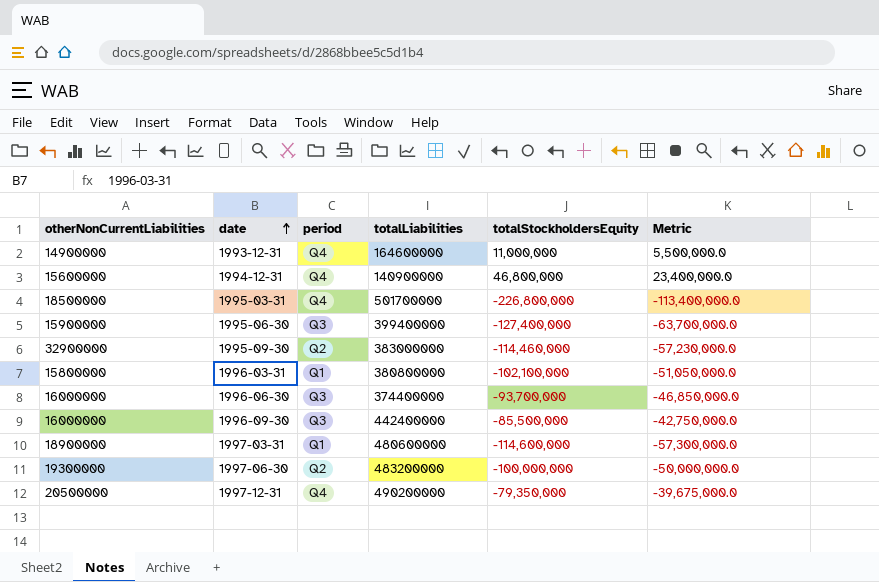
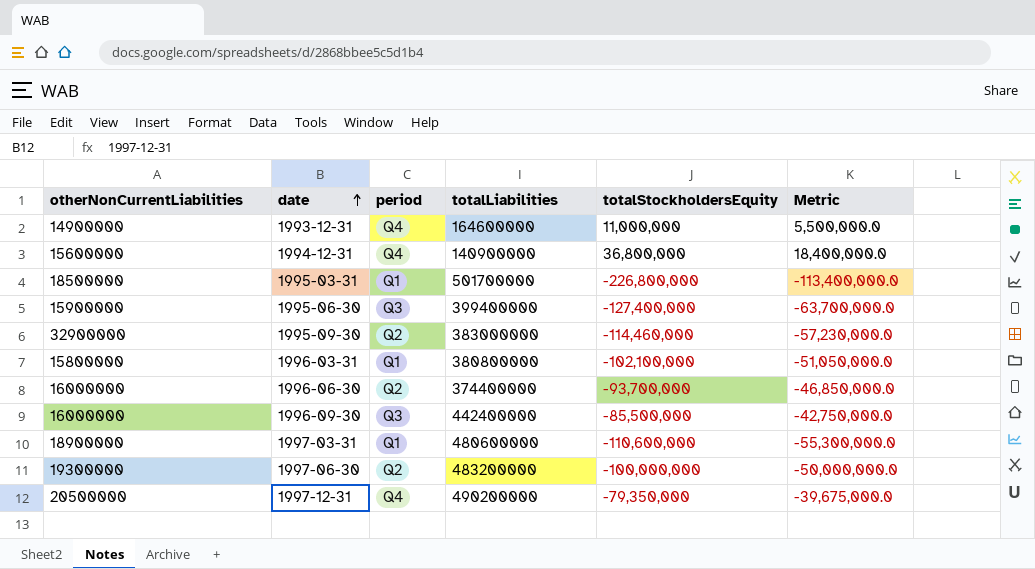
1994-12-31 | totalStockholdersEquity: 46,800,000 -> 36,800,000
1994-12-31 | Metric: 23,400,000.0 -> 18,400,000.0
1995-03-31 | period: Q4 -> Q1
1996-06-30 | period: Q3 -> Q2
1997-03-31 | totalStockholdersEquity: -114,600,000 -> -110,600,000
1997-03-31 | Metric: -57,300,000.0 -> -55,300,000.0

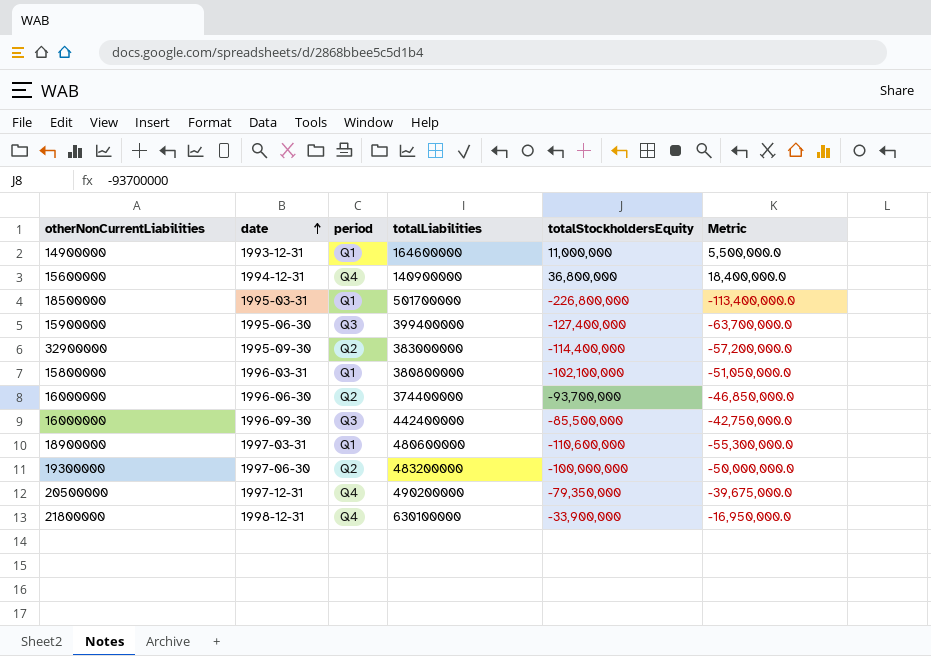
1993-12-31 | period: Q4 -> Q1
1995-09-30 | totalStockholdersEquity: -114,460,000 -> -114,400,000
1995-09-30 | Metric: -57,230,000.0 -> -57,200,000.0
row 1998-12-31: none -> 21800000 | Q4 | 630100000 | -33,900,000 | -16,950,000.0

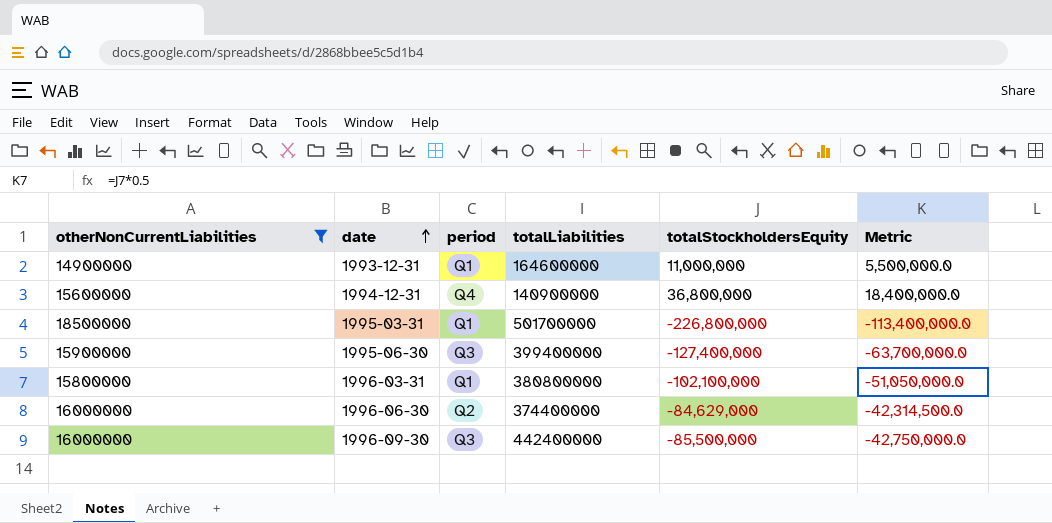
filter: none -> otherNonCurrentLiabilities <= 18500000
1996-06-30 | totalStockholdersEquity: -93,700,000 -> -84,629,000
1996-06-30 | Metric: -46,850,000.0 -> -42,314,500.0

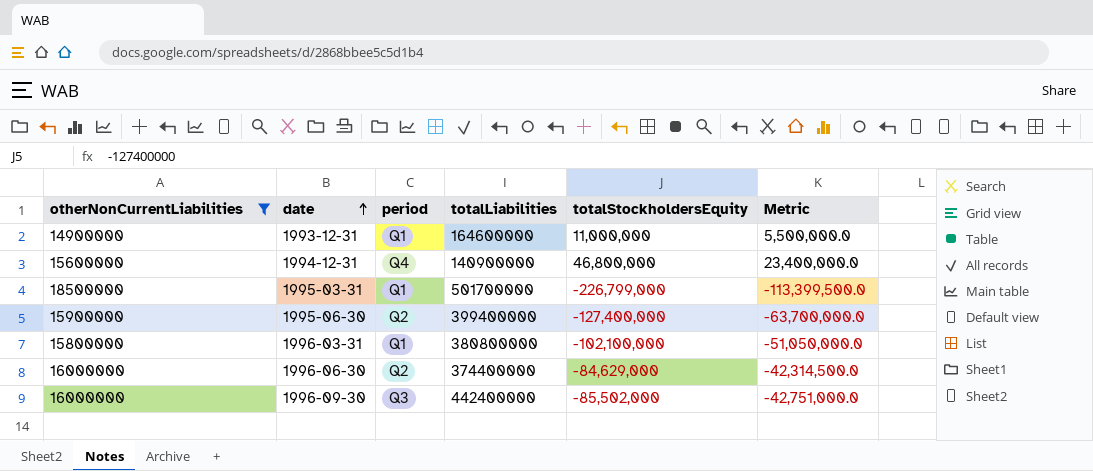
1994-12-31 | totalStockholdersEquity: 36,800,000 -> 46,800,000
1994-12-31 | Metric: 18,400,000.0 -> 23,400,000.0
1995-03-31 | totalStockholdersEquity: -226,800,000 -> -226,799,000
1995-03-31 | Metric: -113,400,000.0 -> -113,399,500.0
1995-06-30 | period: Q3 -> Q2
1996-09-30 | totalStockholdersEquity: -85,500,000 -> -85,502,000
1996-09-30 | Metric: -42,750,000.0 -> -42,751,000.0

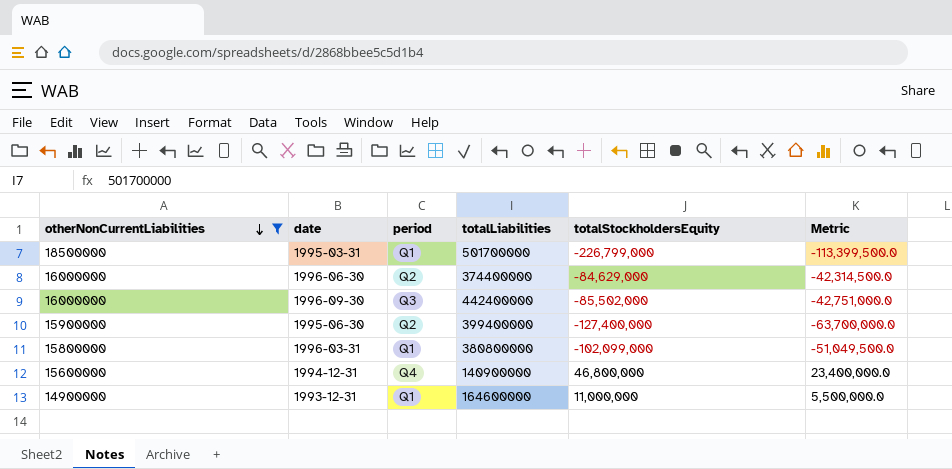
row order: date ascending -> otherNonCurrentLiabilities descending
1996-03-31 | totalStockholdersEquity: -102,100,000 -> -102,099,000
1996-03-31 | Metric: -51,050,000.0 -> -51,049,500.0

